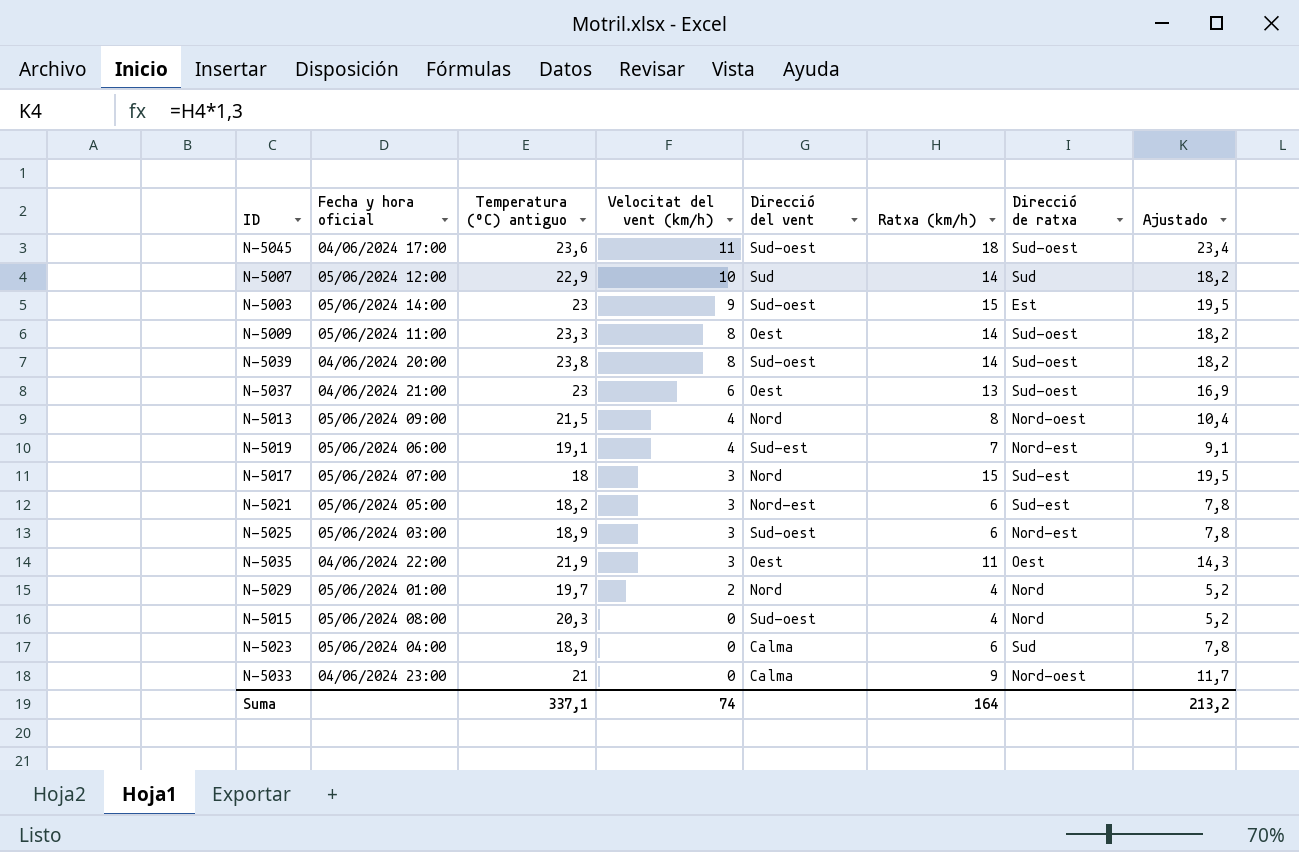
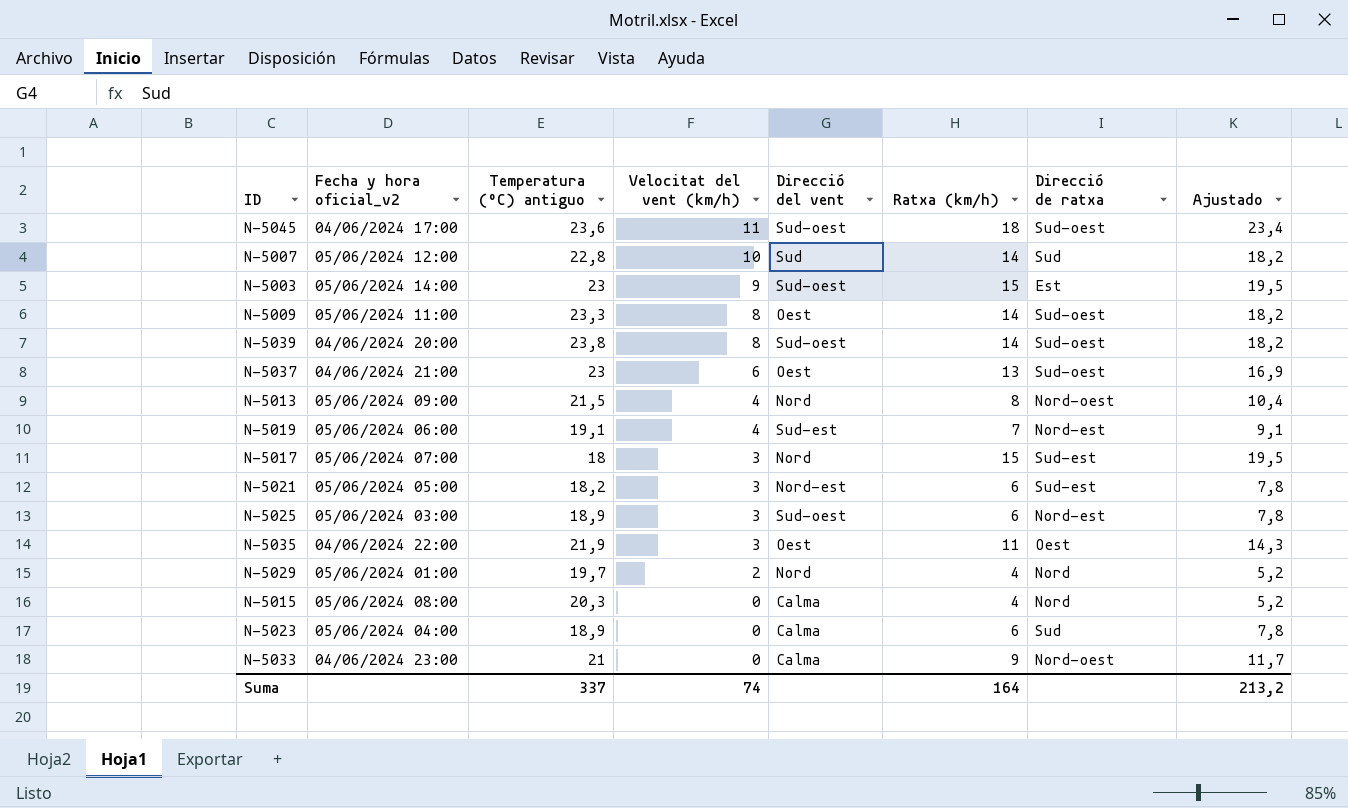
column name: Fecha y hora oficial -> Fecha y hora oficial_v2
N-5007 | Temperatura (ºC) antiguo: 22,9 -> 22,8
N-5015 | Direcció del vent: Sud-oest -> Calma
Suma | Temperatura (ºC) antiguo: 337,1 -> 337

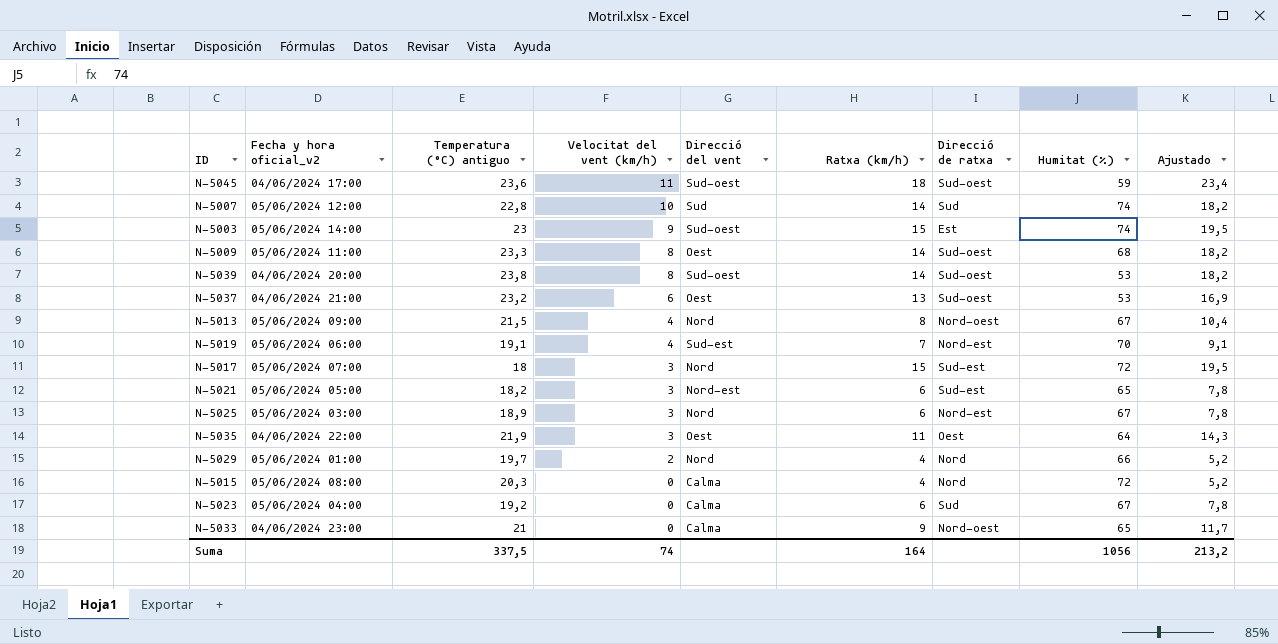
column Humitat (%) | position: none -> 8
N-5037 | Temperatura (ºC) antiguo: 23 -> 23,2
N-5025 | Direcció del vent: Sud-oest -> Nord
N-5023 | Temperatura (ºC) antiguo: 18,9 -> 19,2
Suma | Temperatura (ºC) antiguo: 337 -> 337,5

